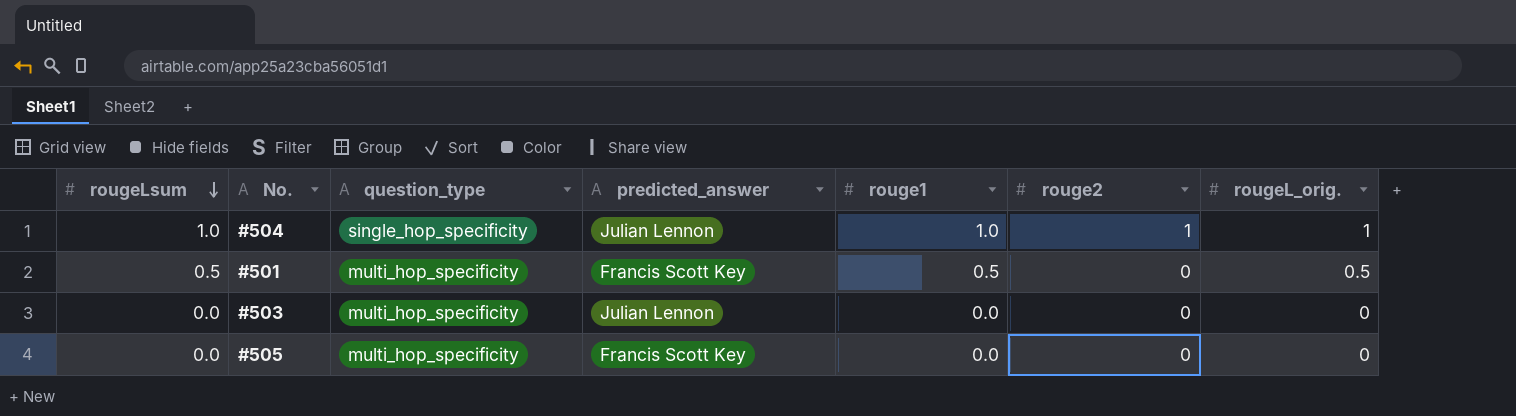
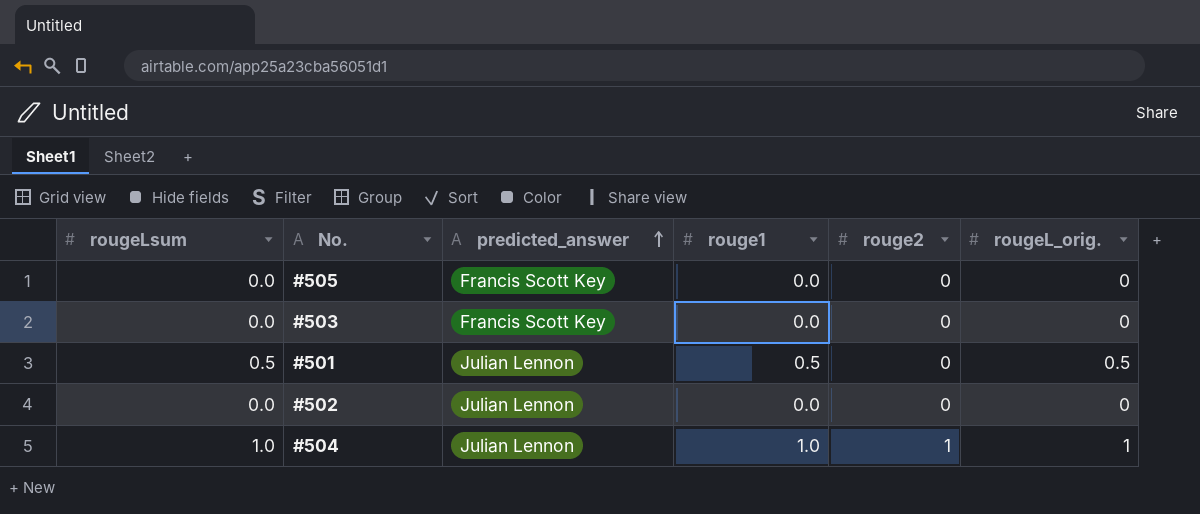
row order: rougeLsum descending -> predicted_answer ascending
column question_type | position: 3 -> none
#503 | predicted_answer: Julian Lennon -> Francis Scott Key
#501 | predicted_answer: Francis Scott Key -> Julian Lennon
row #502: none -> 0.0 | Julian Lennon | 0.0 | 0 | 0

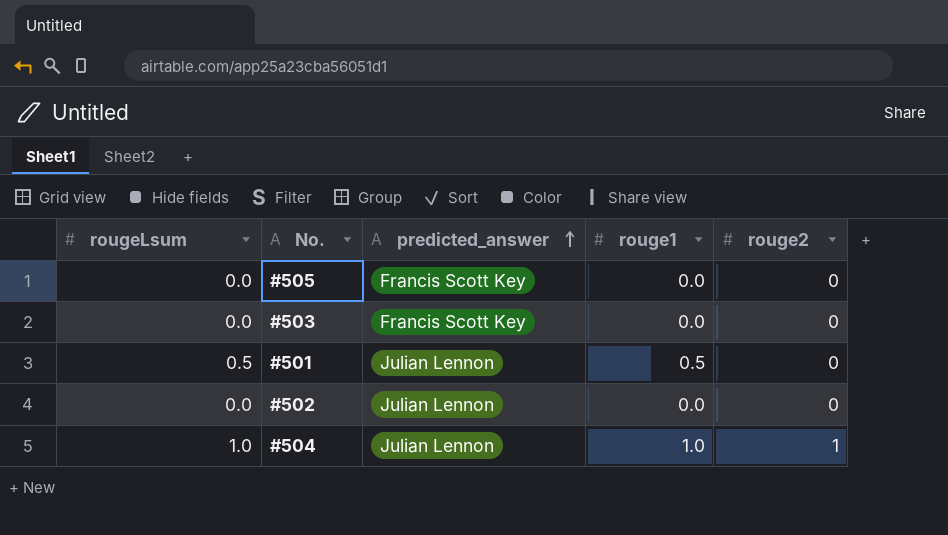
column rougeL_orig. | position: 6 -> none

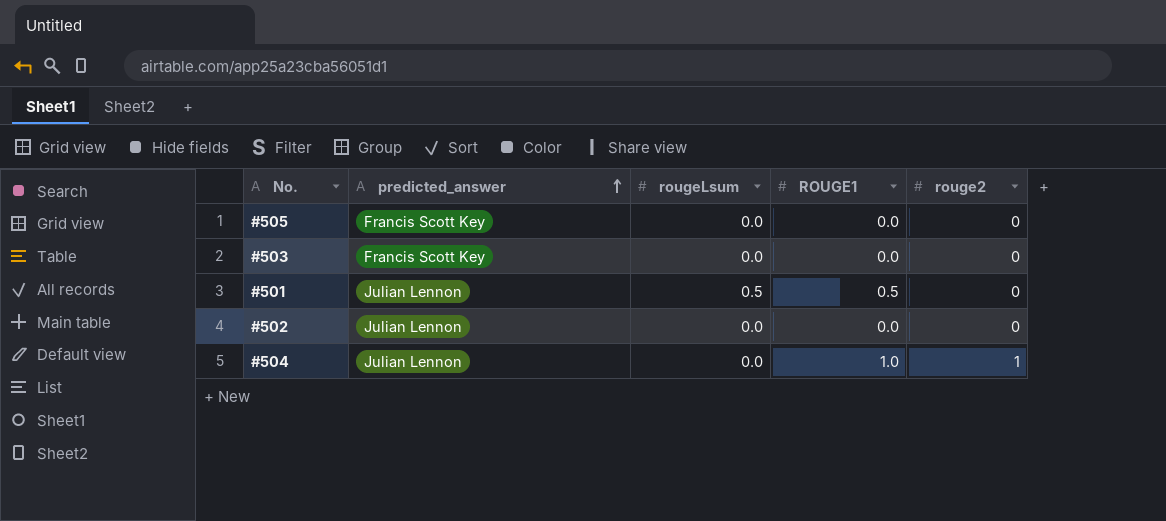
column rougeLsum | position: 1 -> 3
column name: rouge1 -> ROUGE1
#504 | rougeLsum: 1.0 -> 0.0

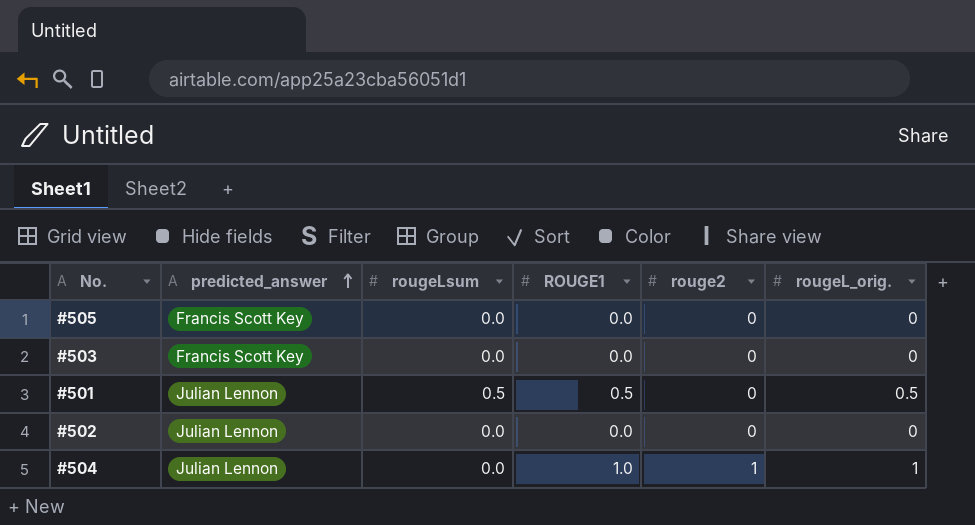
column rougeL_orig. | position: none -> 6

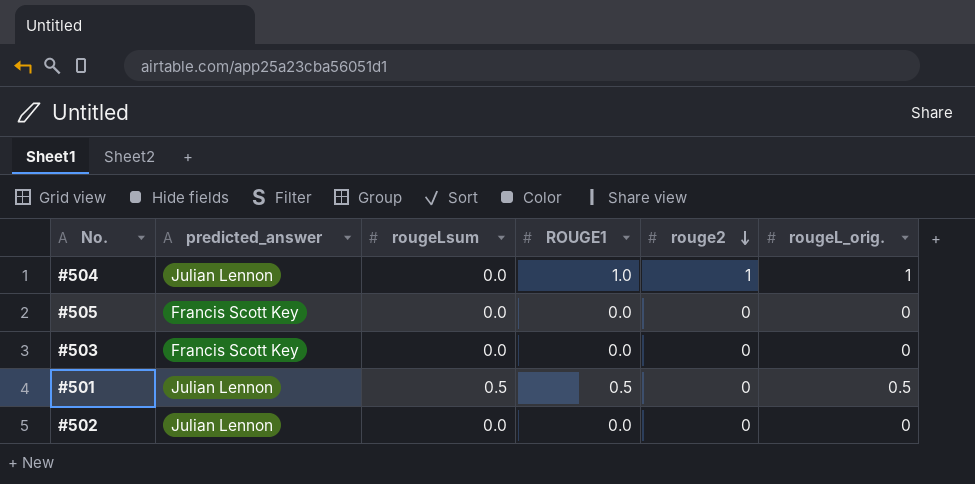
row order: predicted_answer ascending -> rouge2 descending

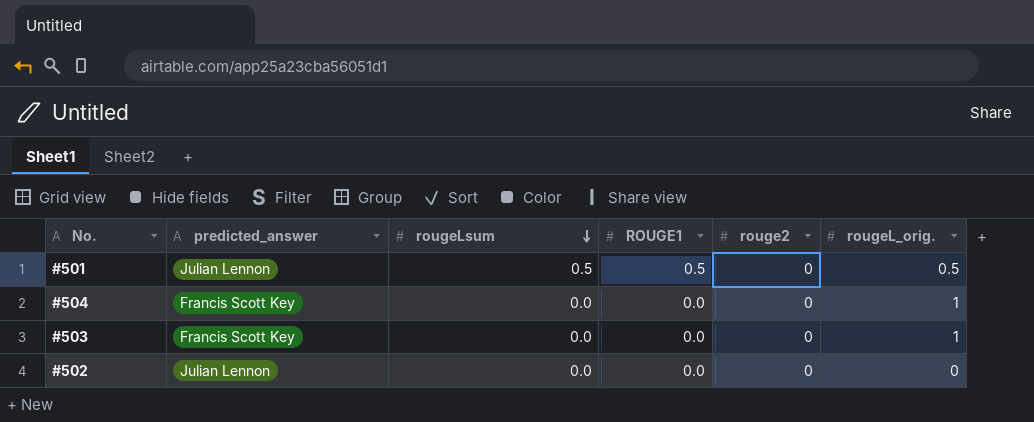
row order: rouge2 descending -> rougeLsum descending
row #505: Francis Scott Key | 0.0 | 0.0 | 0 | 0 -> none
#504 | predicted_answer: Julian Lennon -> Francis Scott Key
#504 | ROUGE1: 1.0 -> 0.0
#504 | rouge2: 1 -> 0
#503 | rougeL_orig.: 0 -> 1

